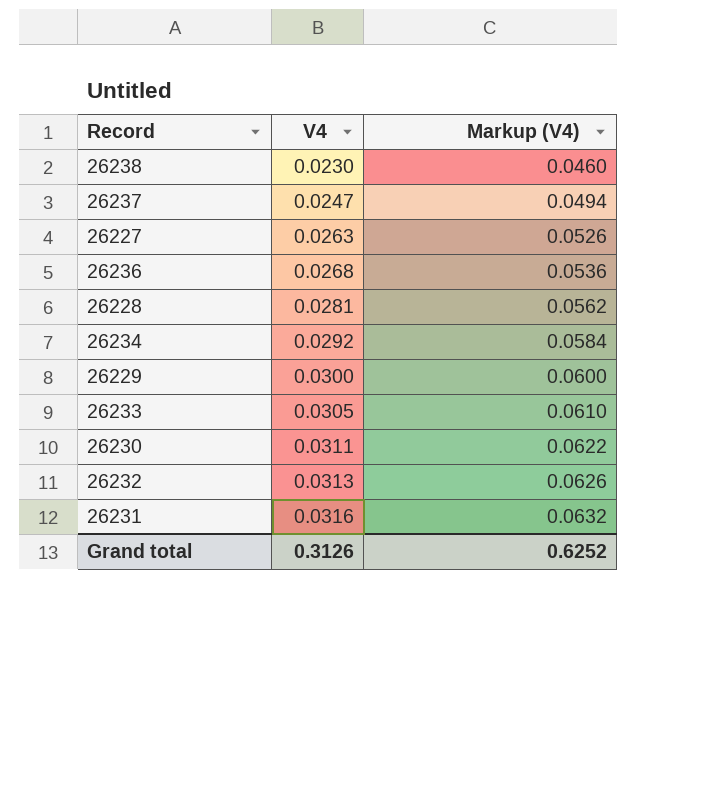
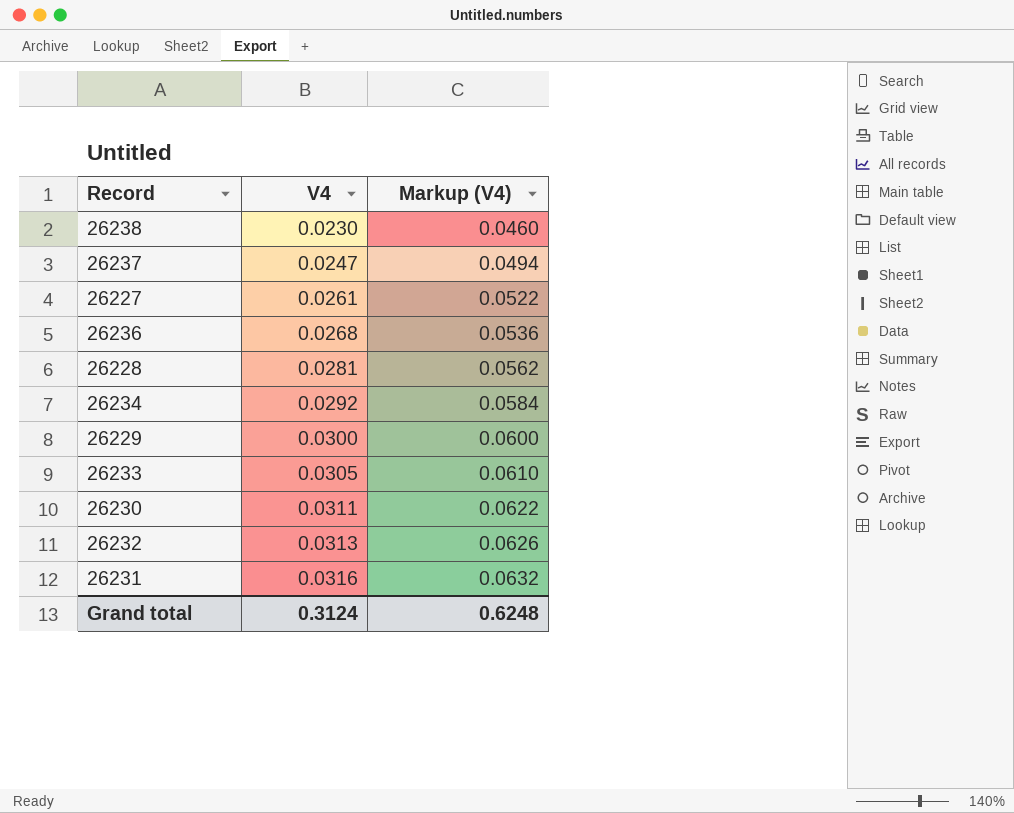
26227 | V4: 0.0263 -> 0.0261
26227 | Markup (V4): 0.0526 -> 0.0522
Grand total | V4: 0.3126 -> 0.3124
Grand total | Markup (V4): 0.6252 -> 0.6248

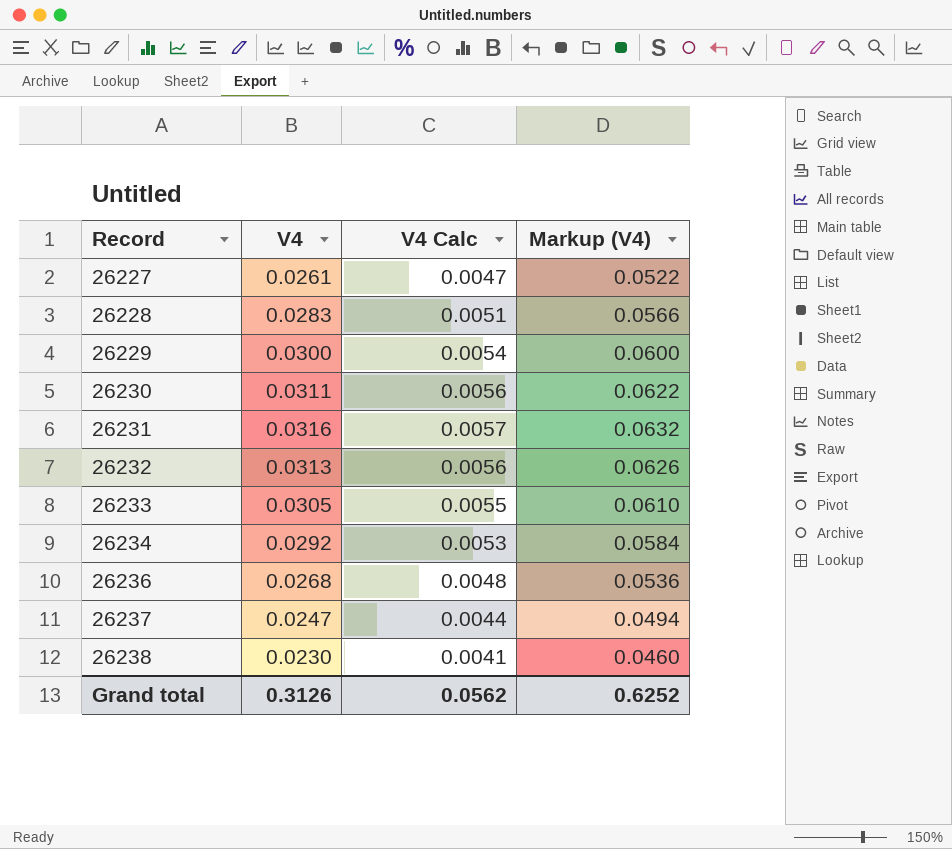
row order: V4 ascending -> Record ascending
column V4 Calc | formula: none -> [V4] * 0.18
26228 | V4: 0.0281 -> 0.0283
26228 | Markup (V4): 0.0562 -> 0.0566
Grand total | V4: 0.3124 -> 0.3126
Grand total | Markup (V4): 0.6248 -> 0.6252

